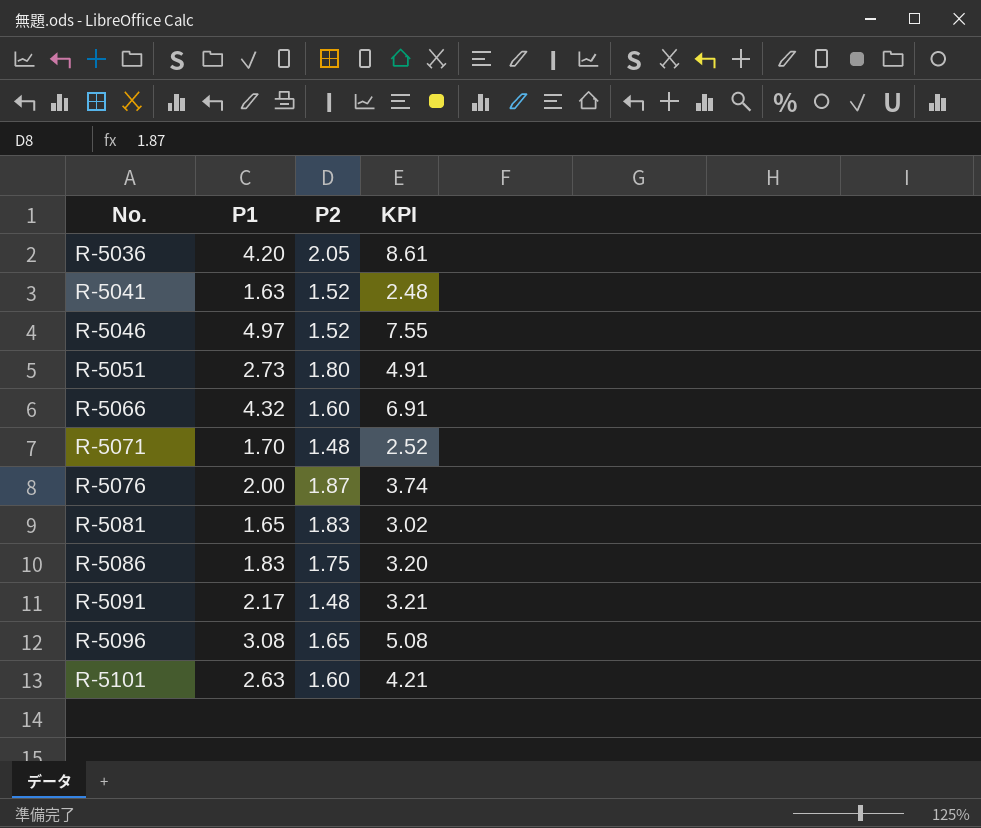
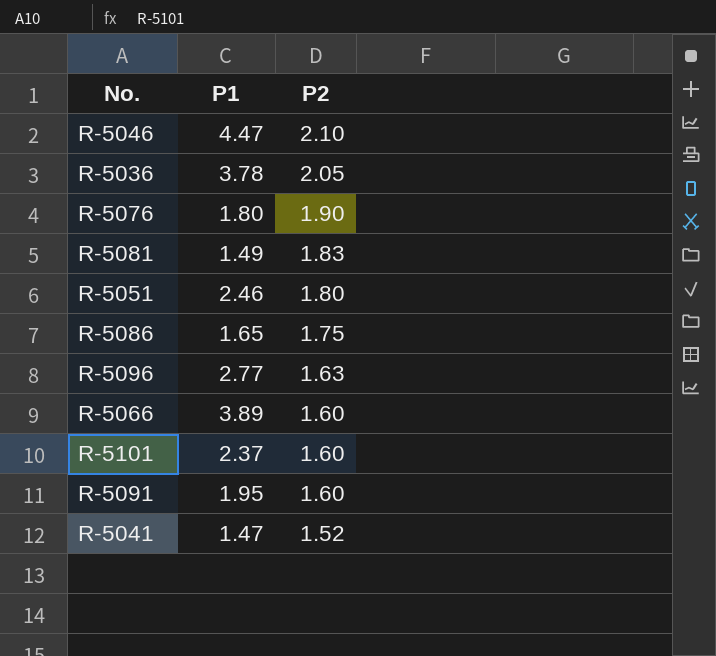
row order: No. ascending -> P2 descending
column KPI | formula: [P1] * [P2] -> none
row R-5071: 1.70 | 1.48 | 2.52 -> none
R-5046 | P1: 4.97 -> 4.47
R-5046 | P2: 1.52 -> 2.10
R-5036 | P1: 4.20 -> 3.78
R-5076 | P1: 2.00 -> 1.80
R-5076 | P2: 1.87 -> 1.90
R-5081 | P1: 1.65 -> 1.49
R-5051 | P1: 2.73 -> 2.46
R-5086 | P1: 1.83 -> 1.65
R-5096 | P1: 3.08 -> 2.77
R-5096 | P2: 1.65 -> 1.63
R-5066 | P1: 4.32 -> 3.89
R-5101 | P1: 2.63 -> 2.37
R-5091 | P1: 2.17 -> 1.95
R-5091 | P2: 1.48 -> 1.60
R-5041 | P1: 1.63 -> 1.47

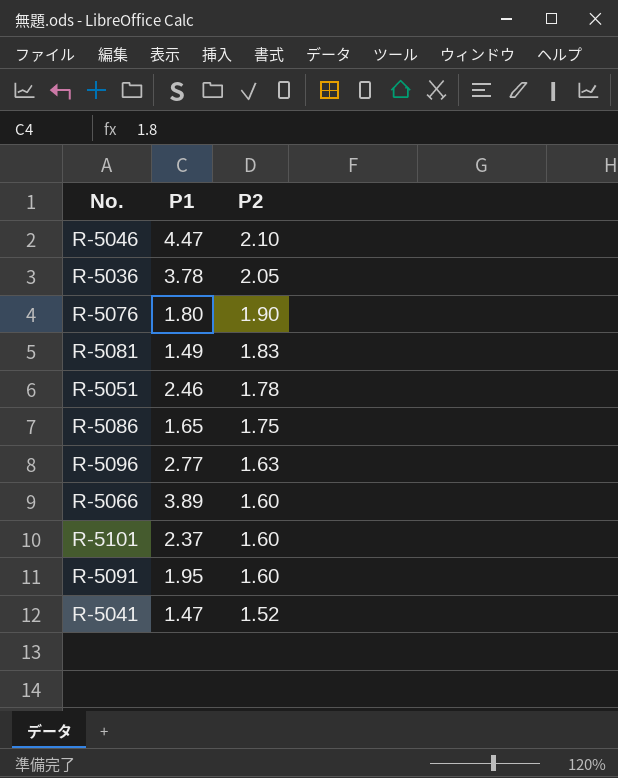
R-5051 | P2: 1.80 -> 1.78

